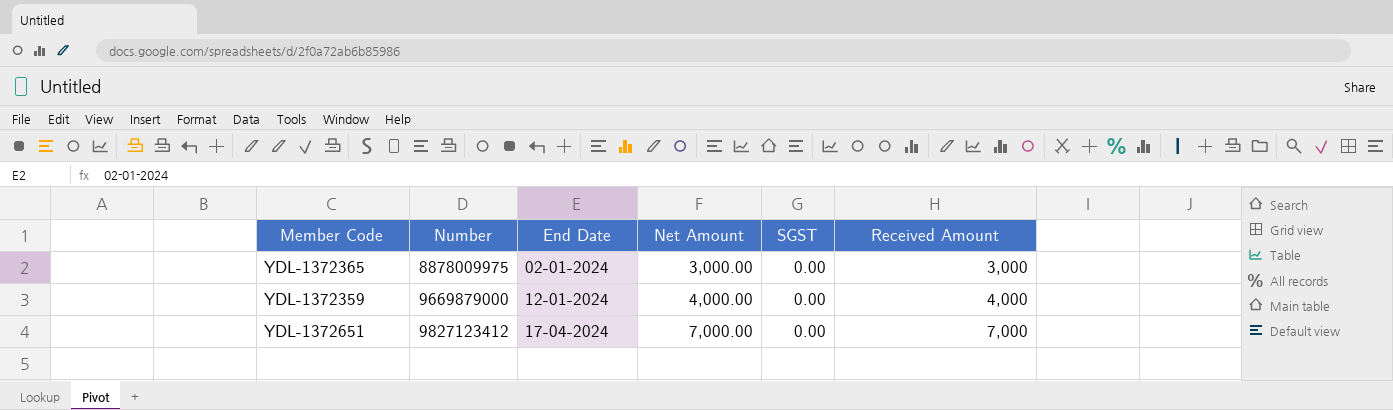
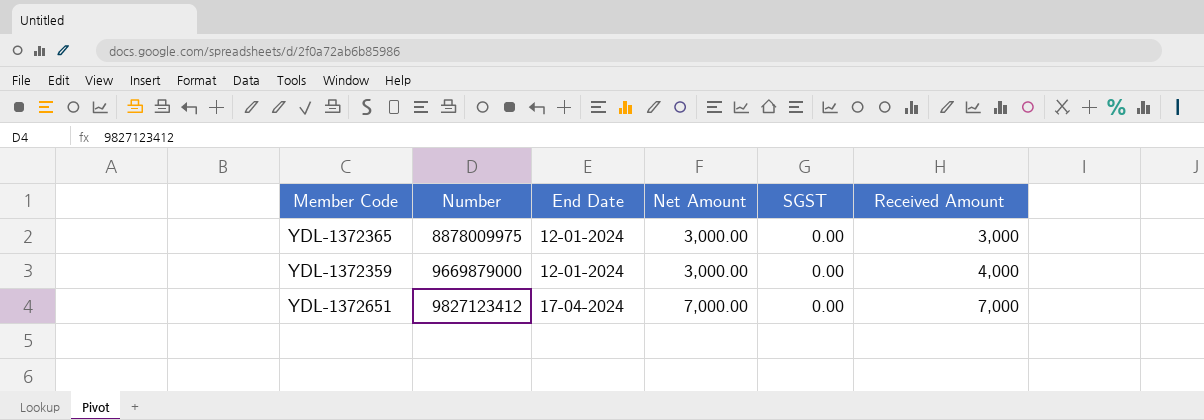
YDL-1372365 | End Date: 02-01-2024 -> 12-01-2024
YDL-1372359 | Net Amount: 4,000.00 -> 3,000.00

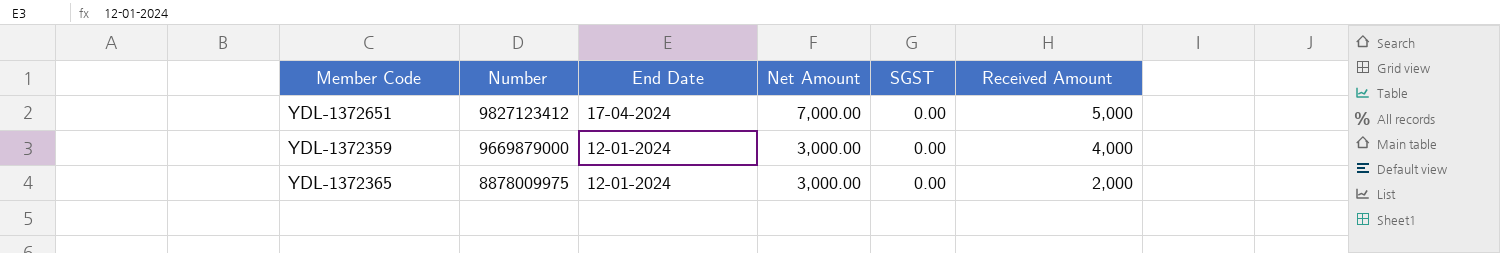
row order: Number ascending -> Number descending
YDL-1372651 | Received Amount: 7,000 -> 5,000
YDL-1372365 | Received Amount: 3,000 -> 2,000

